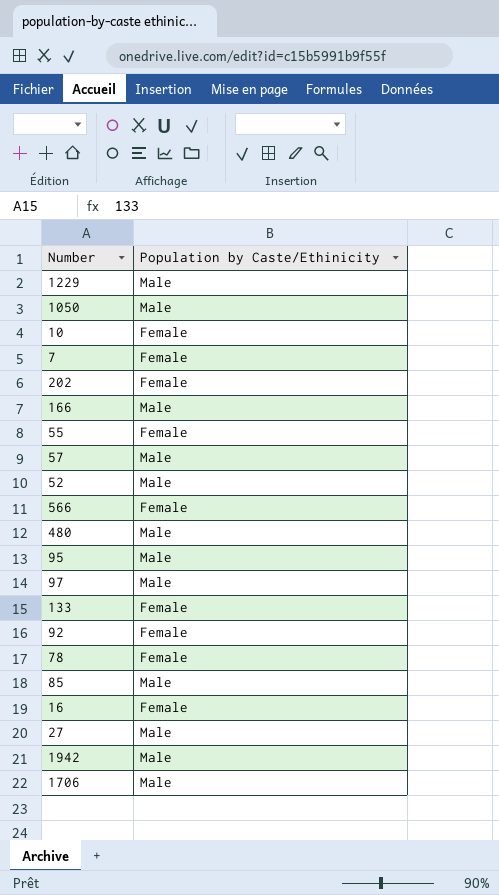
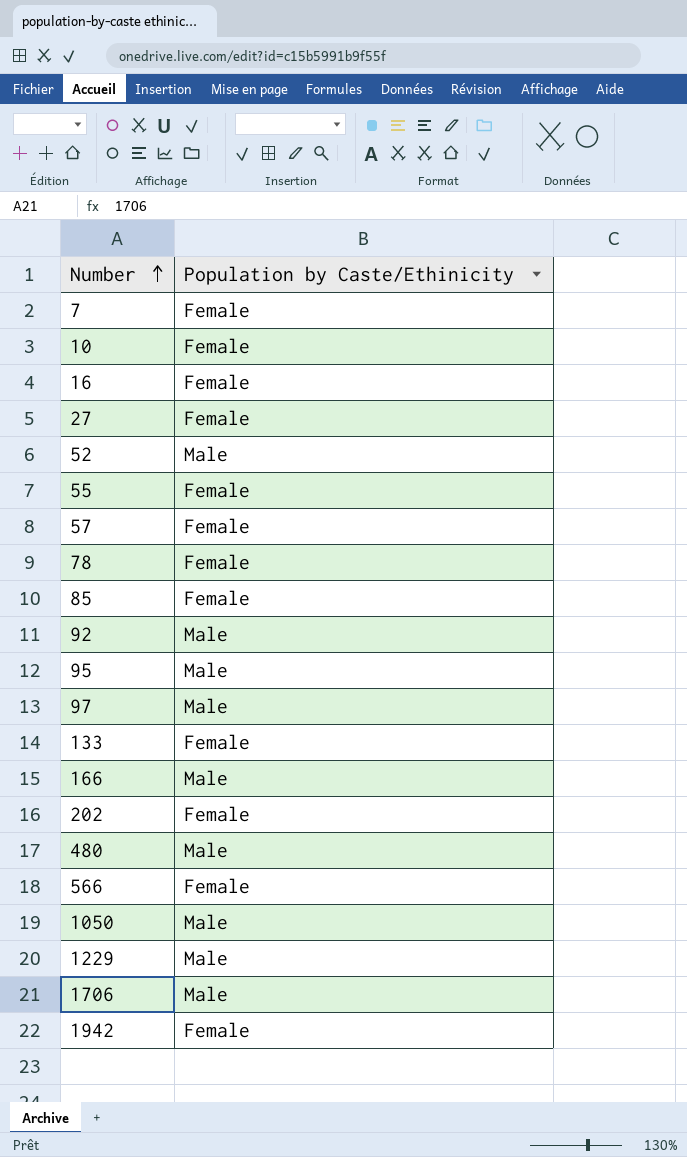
row order: none -> Number ascending
27 | Population by Caste/Ethinicity: Male -> Female
57 | Population by Caste/Ethinicity: Male -> Female
85 | Population by Caste/Ethinicity: Male -> Female
92 | Population by Caste/Ethinicity: Female -> Male
1942 | Population by Caste/Ethinicity: Male -> Female

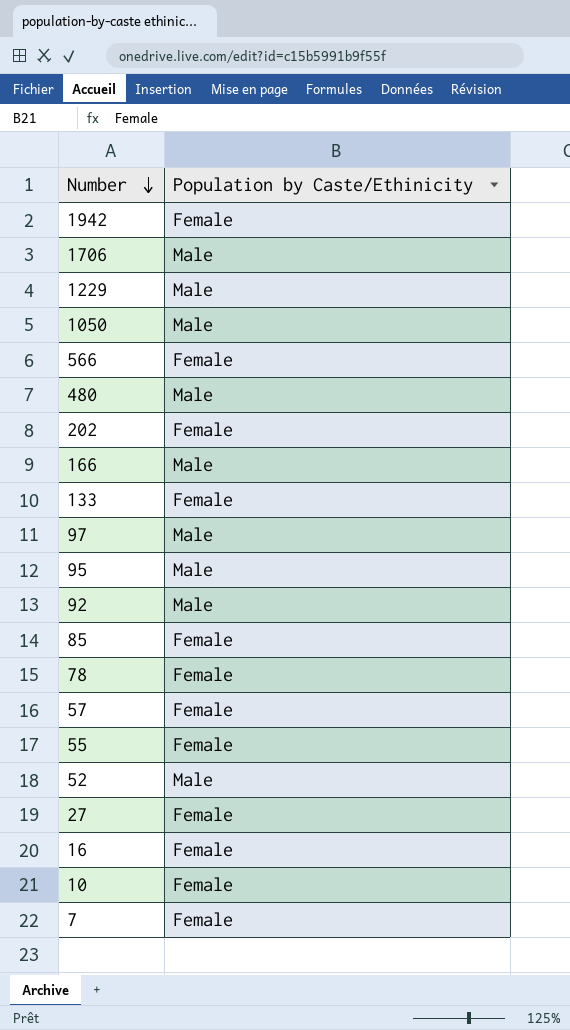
row order: Number ascending -> Number descending

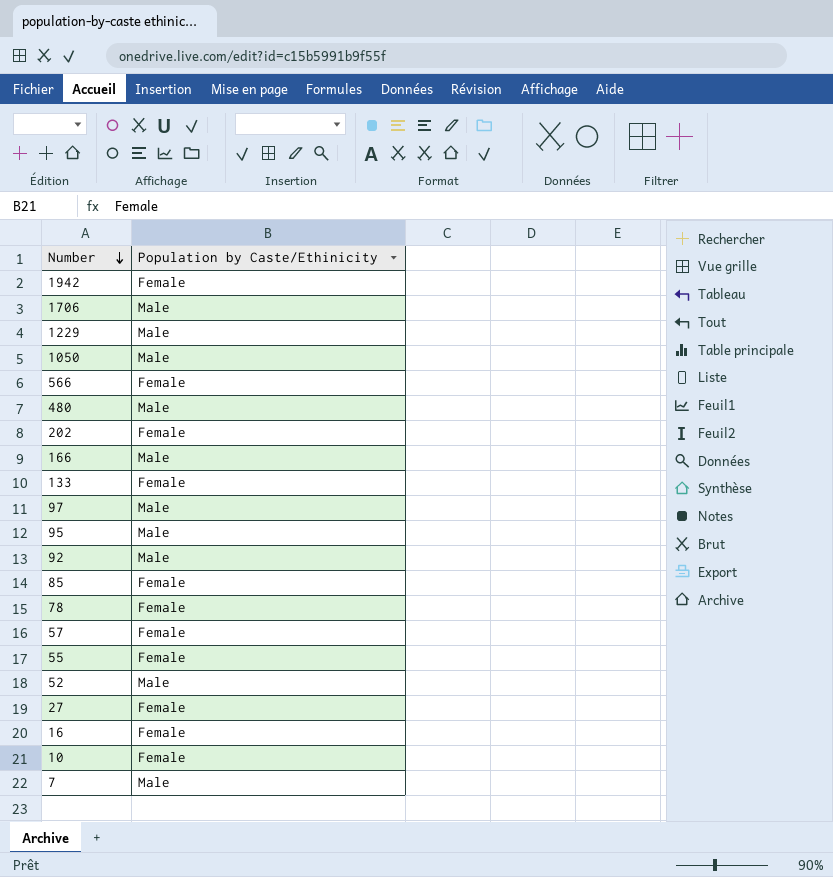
7 | Population by Caste/Ethinicity: Female -> Male

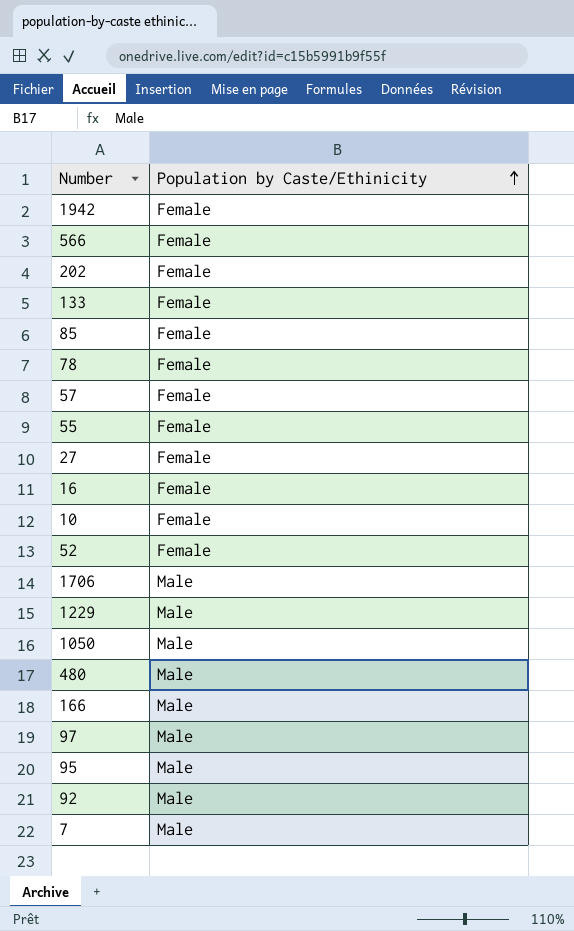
row order: Number descending -> Population by Caste/Ethinicity ascending
52 | Population by Caste/Ethinicity: Male -> Female

